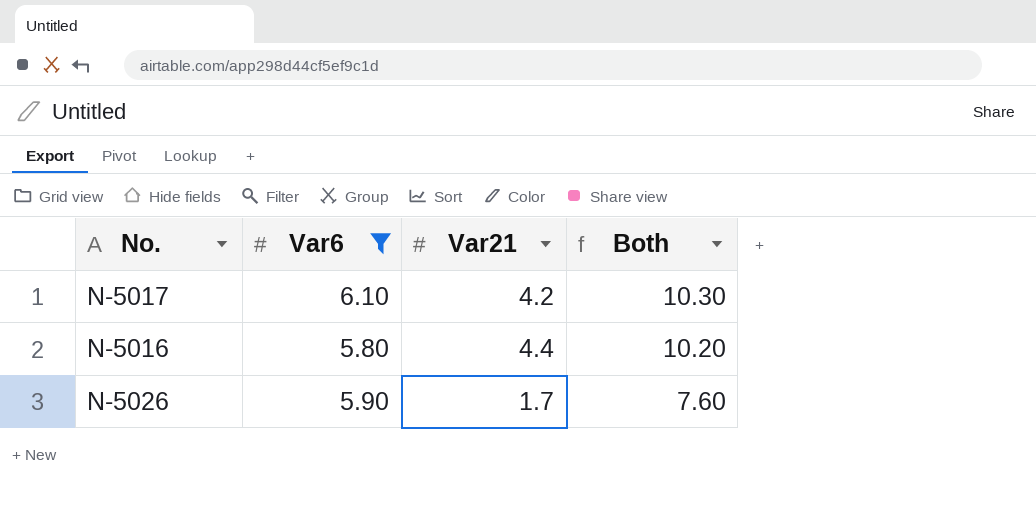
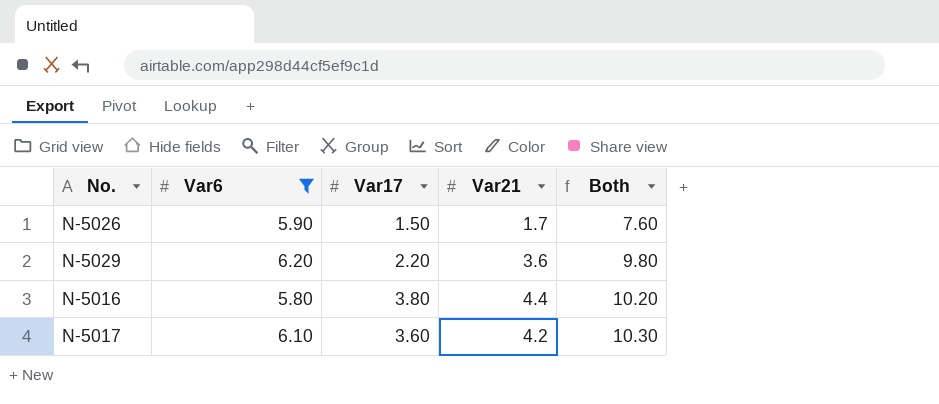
row order: Both descending -> Both ascending
column Var17 | position: none -> 3
row N-5029: none -> 6.20 | 2.20 | 3.6 | 9.80

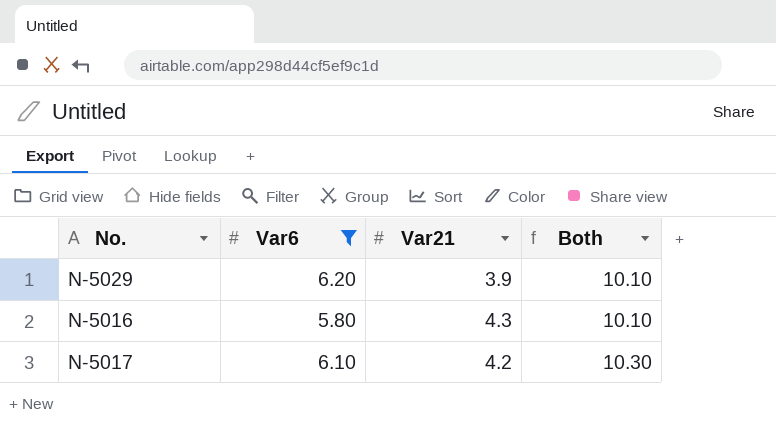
column Var17 | position: 3 -> none
row N-5026: 5.90 | 1.50 | 1.7 | 7.60 -> none
N-5029 | Var21: 3.6 -> 3.9
N-5029 | Both: 9.80 -> 10.10
N-5016 | Var21: 4.4 -> 4.3
N-5016 | Both: 10.20 -> 10.10

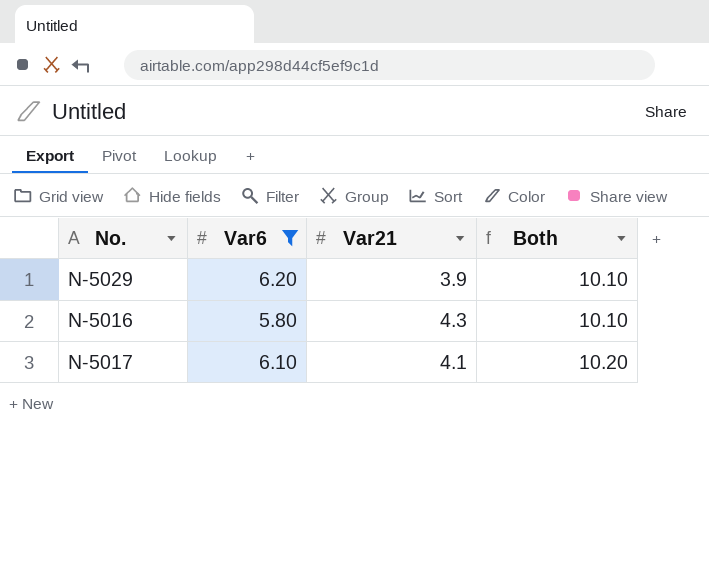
N-5017 | Var21: 4.2 -> 4.1
N-5017 | Both: 10.30 -> 10.20

